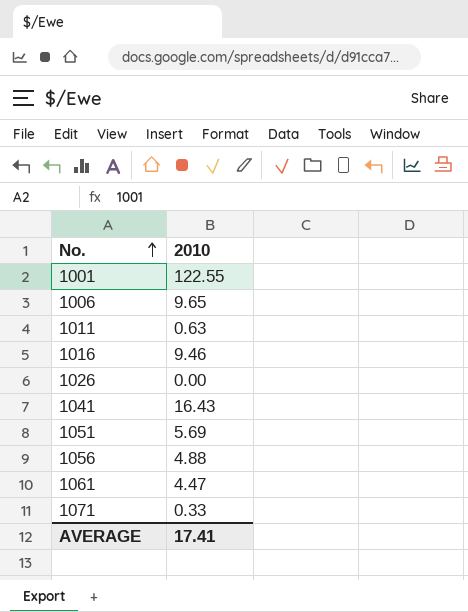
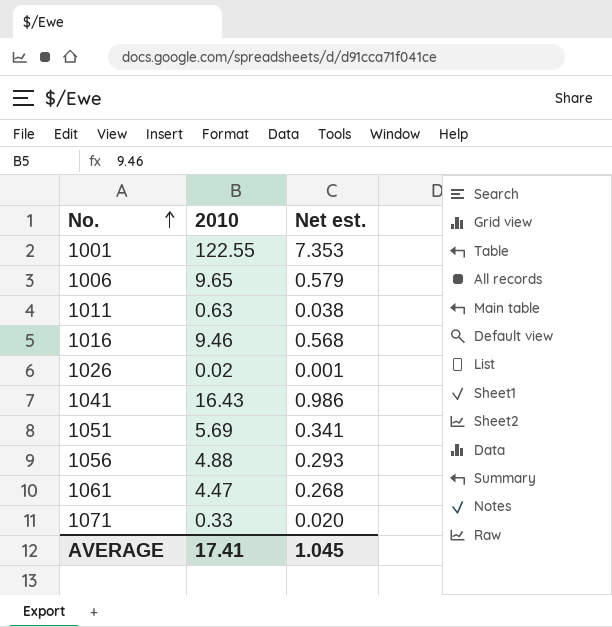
column Net est. | formula: none -> [2010] * 0.06
1026 | 2010: 0.00 -> 0.02

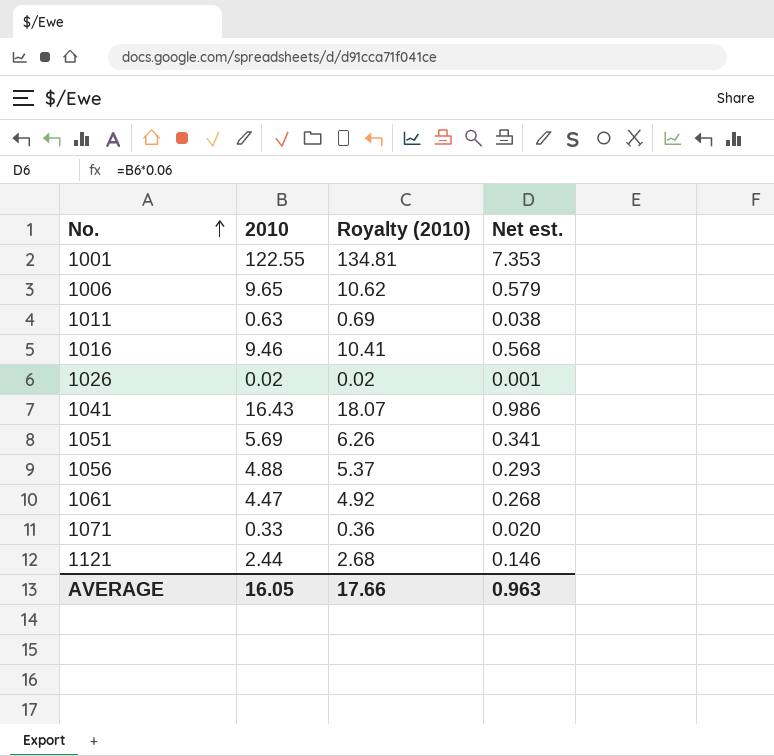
column Royalty (2010) | formula: none -> [2010] * 1.1
row 1121: none -> 2.44 | 2.68 | 0.146
AVERAGE | 2010: 17.41 -> 16.05
AVERAGE | Net est.: 1.045 -> 0.963

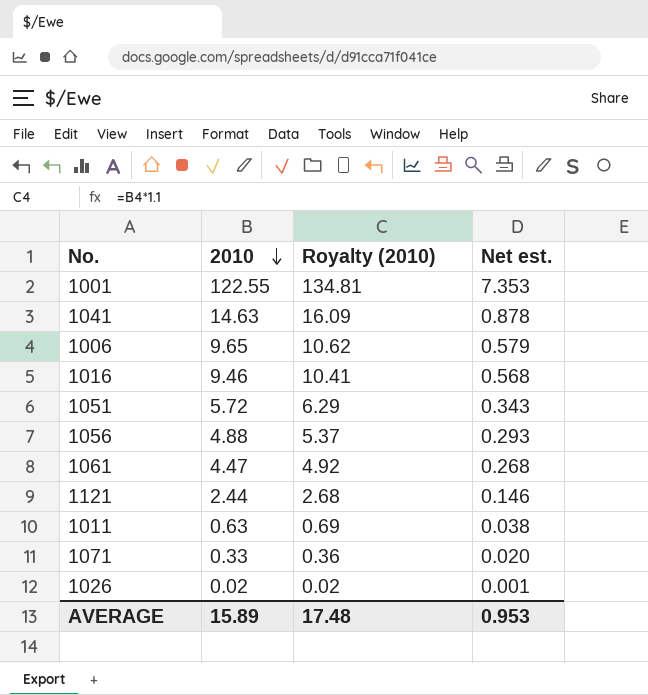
row order: No. ascending -> 2010 descending
1041 | 2010: 16.43 -> 14.63
1041 | Royalty (2010): 18.07 -> 16.09
1041 | Net est.: 0.986 -> 0.878
1051 | 2010: 5.69 -> 5.72
1051 | Royalty (2010): 6.26 -> 6.29
1051 | Net est.: 0.341 -> 0.343
AVERAGE | 2010: 16.05 -> 15.89
AVERAGE | Royalty (2010): 17.66 -> 17.48
AVERAGE | Net est.: 0.963 -> 0.953

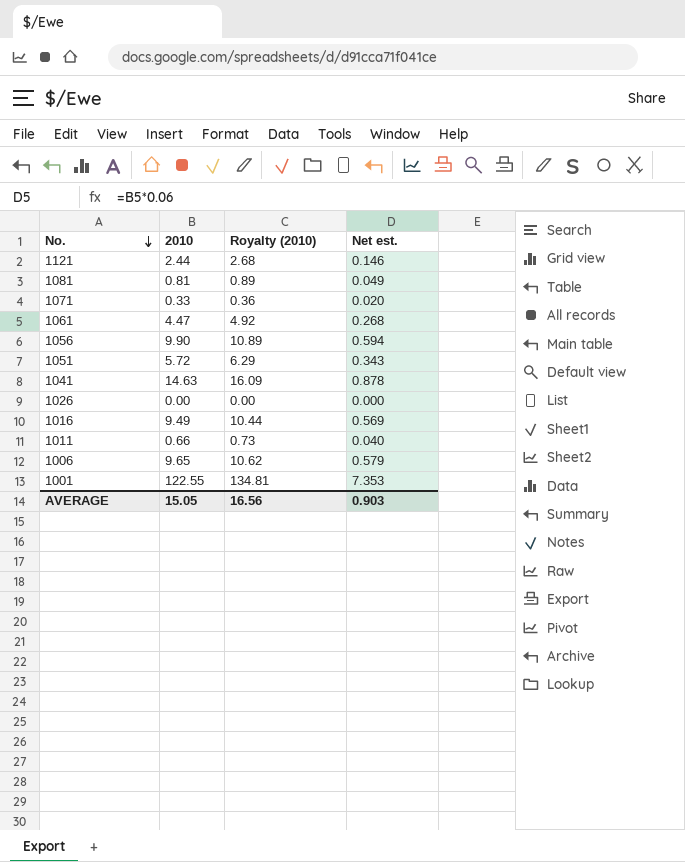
row order: 2010 descending -> No. descending
row 1081: none -> 0.81 | 0.89 | 0.049
1056 | 2010: 4.88 -> 9.90
1056 | Royalty (2010): 5.37 -> 10.89
1056 | Net est.: 0.293 -> 0.594
1026 | 2010: 0.02 -> 0.00
1026 | Royalty (2010): 0.02 -> 0.00
1026 | Net est.: 0.001 -> 0.000
1016 | 2010: 9.46 -> 9.49
1016 | Royalty (2010): 10.41 -> 10.44
1016 | Net est.: 0.568 -> 0.569
1011 | 2010: 0.63 -> 0.66
1011 | Royalty (2010): 0.69 -> 0.73
1011 | Net est.: 0.038 -> 0.040
AVERAGE | 2010: 15.89 -> 15.05
AVERAGE | Royalty (2010): 17.48 -> 16.56
AVERAGE | Net est.: 0.953 -> 0.903

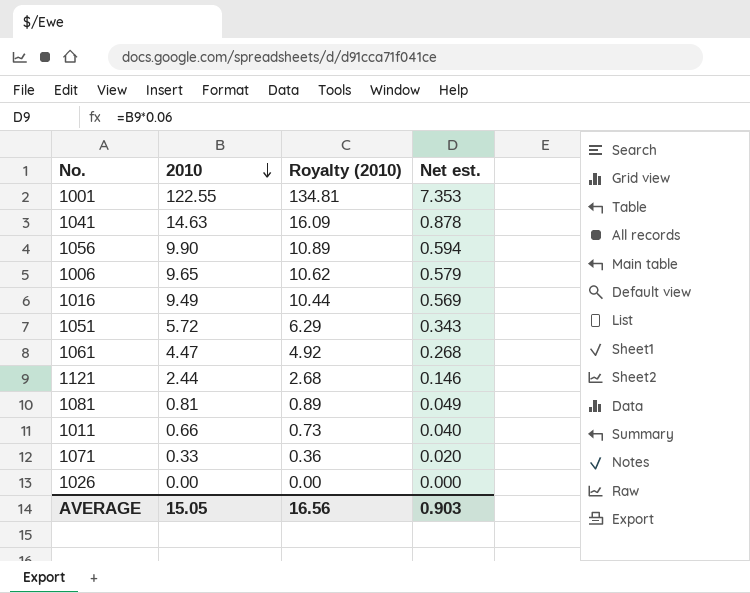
row order: No. descending -> 2010 descending

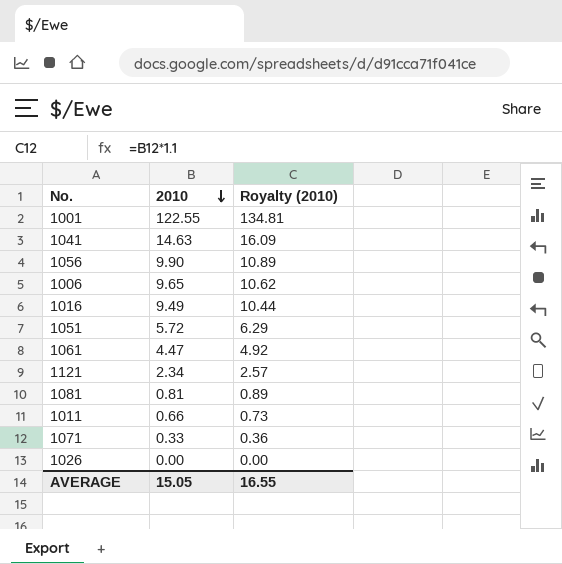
column Net est. | formula: [2010] * 0.06 -> none
1121 | 2010: 2.44 -> 2.34
1121 | Royalty (2010): 2.68 -> 2.57
AVERAGE | Royalty (2010): 16.56 -> 16.55

